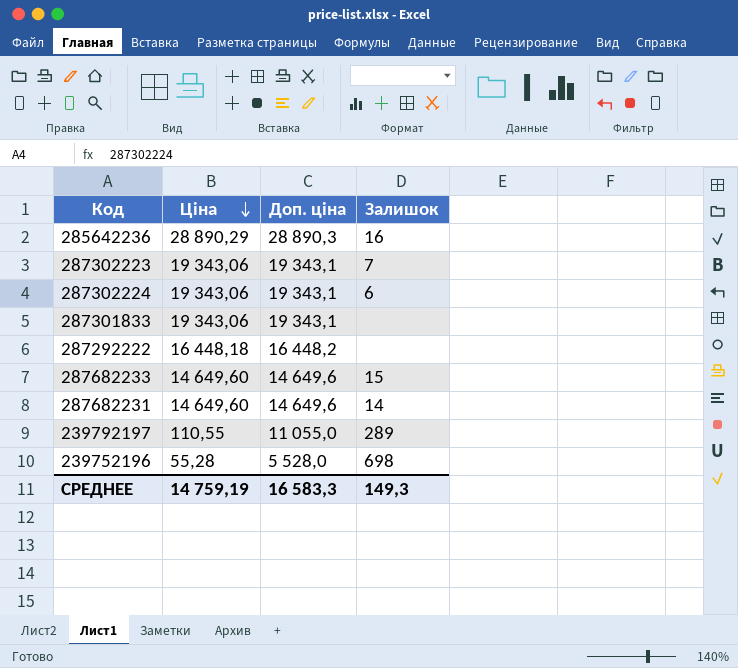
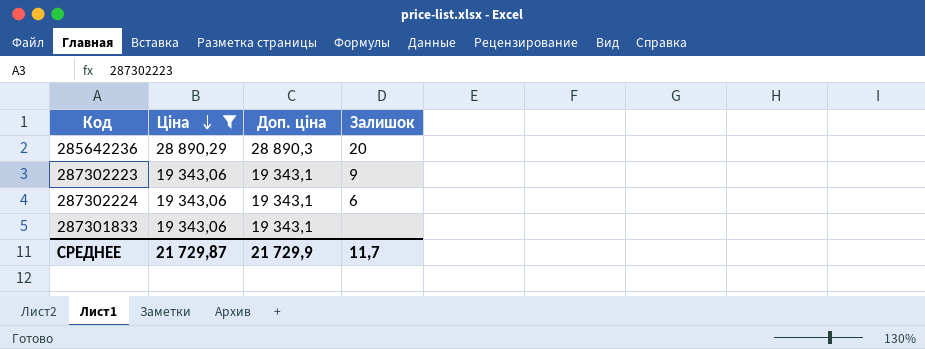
filter: none -> Ціна >= 19 343,06
285642236 | Залишок: 16 -> 20
287302223 | Залишок: 7 -> 9
СРЕДНЕЕ | Ціна: 14 759,19 -> 21 729,87
СРЕДНЕЕ | Доп. ціна: 16 583,3 -> 21 729,9
СРЕДНЕЕ | Залишок: 149,3 -> 11,7

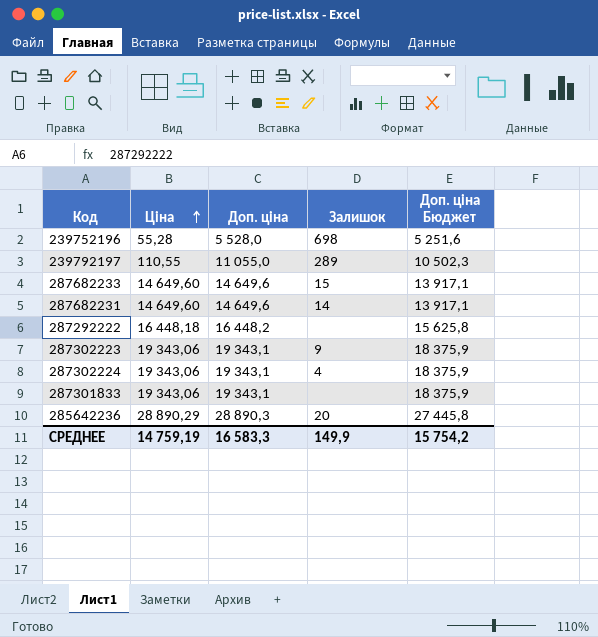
filter: Ціна >= 19 343,06 -> none
row order: Ціна descending -> Ціна ascending
column Доп. ціна Бюджет | formula: none -> [Доп. ціна] * 0,95
287302224 | Залишок: 6 -> 4
СРЕДНЕЕ | Ціна: 21 729,87 -> 14 759,19
СРЕДНЕЕ | Доп. ціна: 21 729,9 -> 16 583,3
СРЕДНЕЕ | Залишок: 11,7 -> 149,9

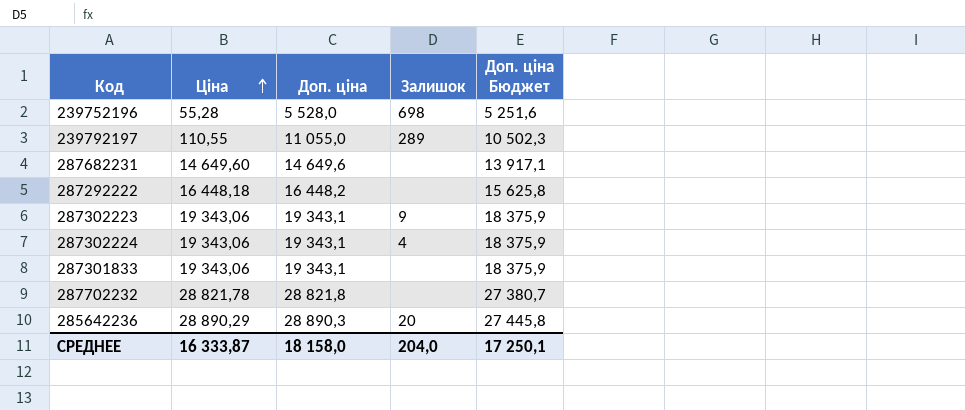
row 287682233: 14 649,60 | 14 649,6 | 15 | 13 917,1 -> none
287682231 | Залишок: 14 -> none
row 287702232: none -> 28 821,78 | 28 821,8 | none | 27 380,7
СРЕДНЕЕ | Ціна: 14 759,19 -> 16 333,87
СРЕДНЕЕ | Доп. ціна: 16 583,3 -> 18 158,0
СРЕДНЕЕ | Залишок: 149,9 -> 204,0
СРЕДНЕЕ | Доп. ціна Бюджет: 15 754,2 -> 17 250,1

